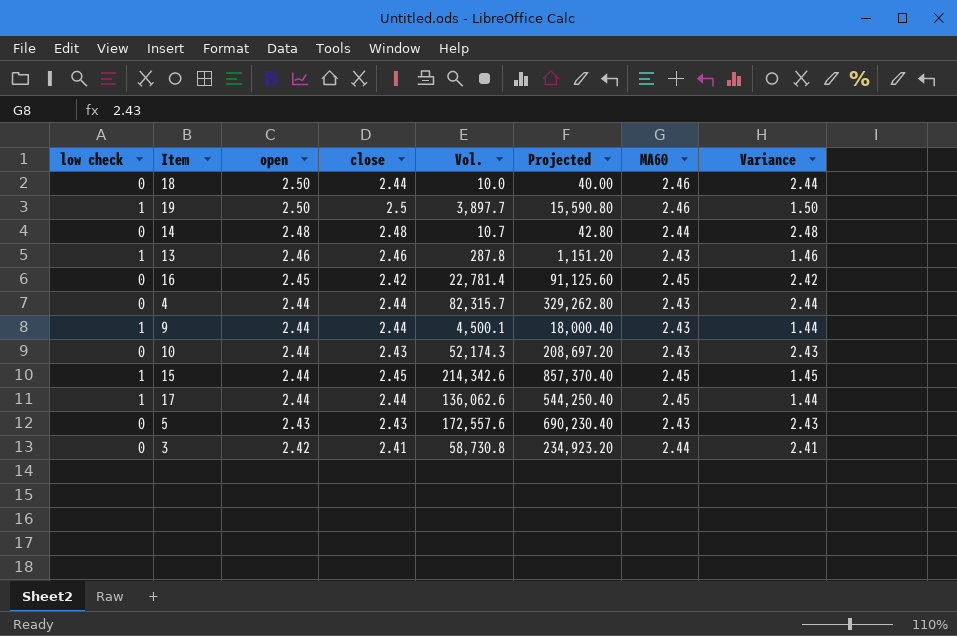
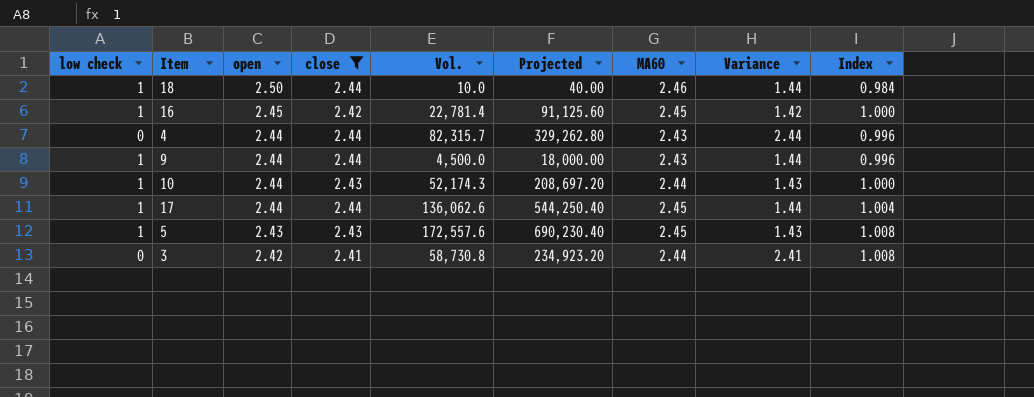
filter: none -> close <= 2.44
column Index | formula: none -> [MA60] / [open]
18 | low check: 0 -> 1
18 | Variance: 2.44 -> 1.44
16 | low check: 0 -> 1
16 | Variance: 2.42 -> 1.42
9 | Vol.: 4,500.1 -> 4,500.0
9 | Projected: 18,000.40 -> 18,000.00
10 | low check: 0 -> 1
10 | MA60: 2.43 -> 2.44
10 | Variance: 2.43 -> 1.43
5 | low check: 0 -> 1
5 | MA60: 2.43 -> 2.45
5 | Variance: 2.43 -> 1.43

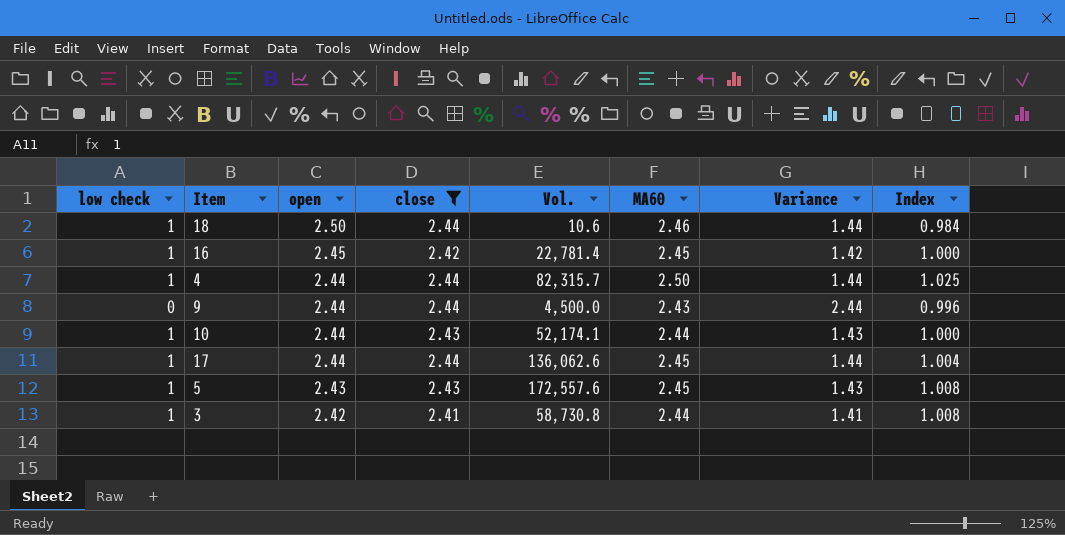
column Projected | formula: [Vol.] * 4 -> none
18 | Vol.: 10.0 -> 10.6
4 | low check: 0 -> 1
4 | MA60: 2.43 -> 2.50
4 | Variance: 2.44 -> 1.44
4 | Index: 0.996 -> 1.025
9 | low check: 1 -> 0
9 | Variance: 1.44 -> 2.44
10 | Vol.: 52,174.3 -> 52,174.1
3 | low check: 0 -> 1
3 | Variance: 2.41 -> 1.41

